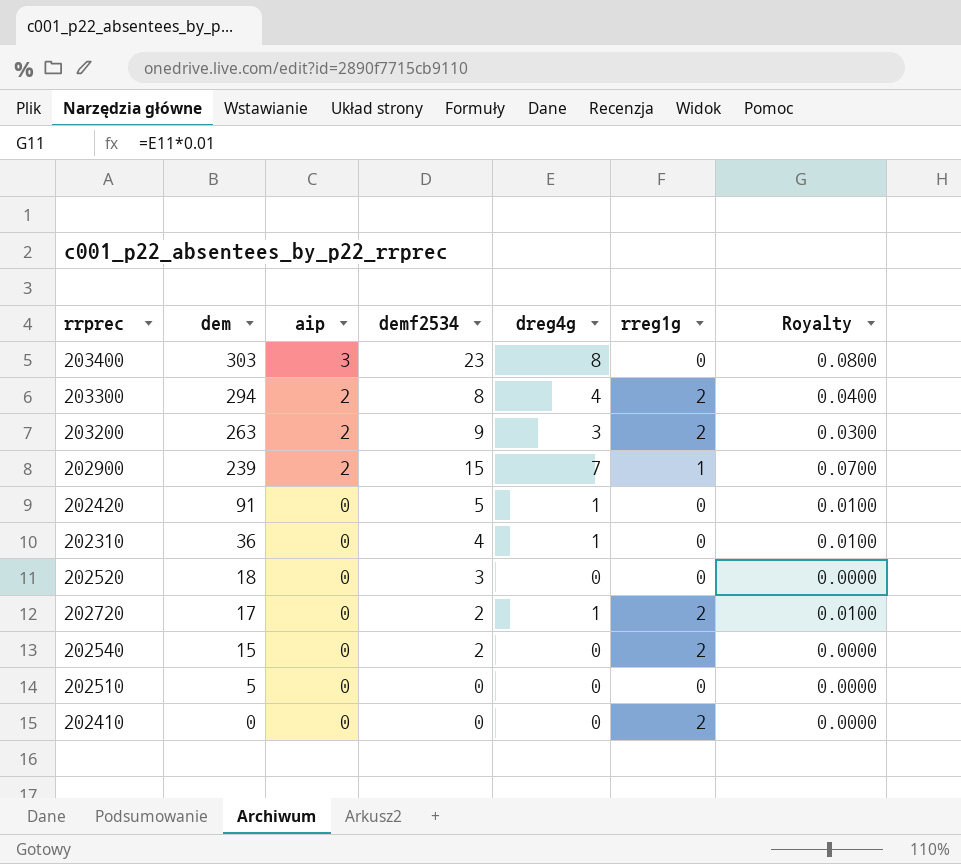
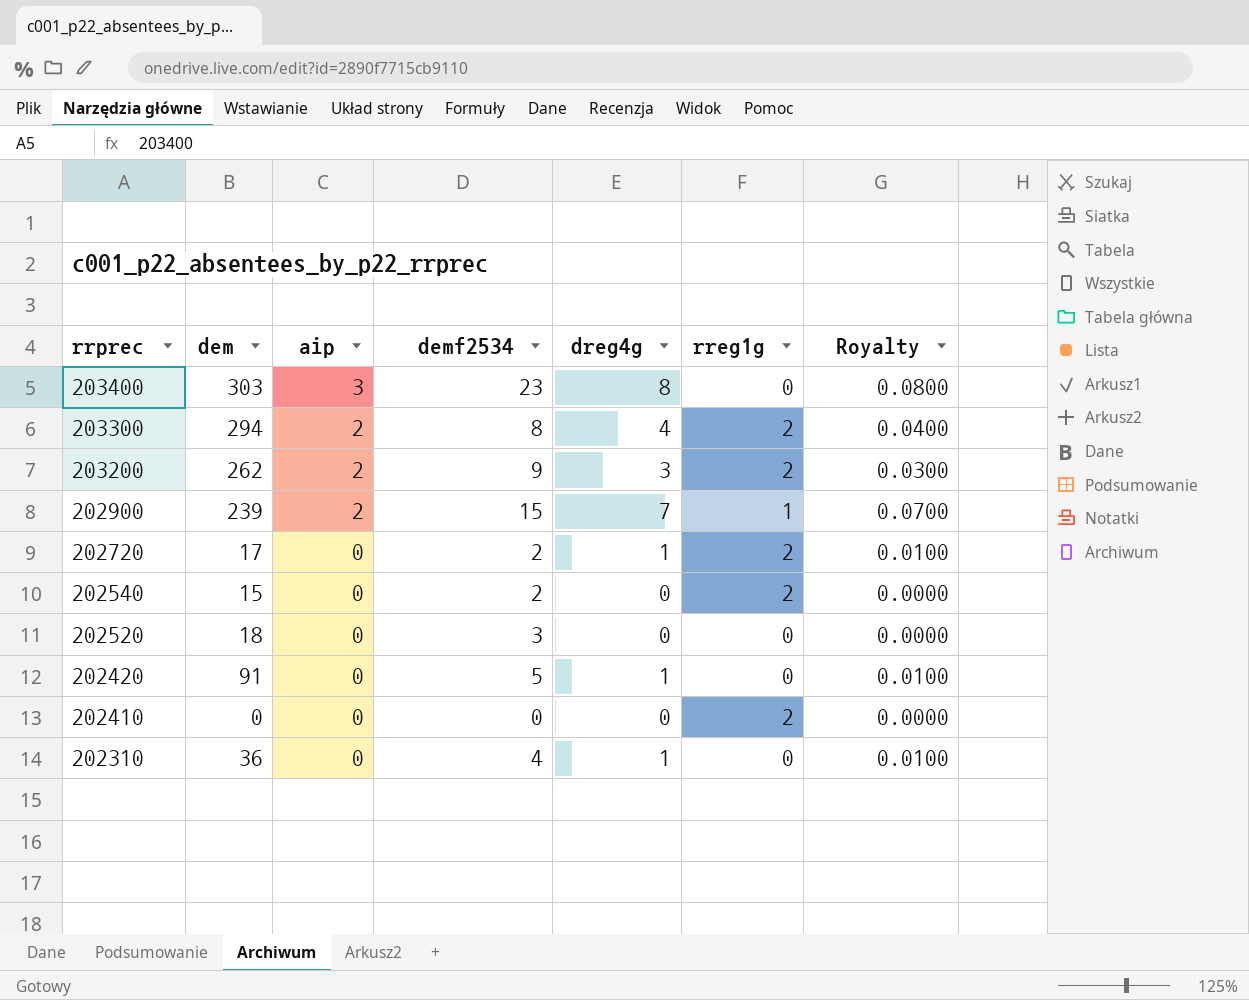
row order: dem descending -> rrprec descending
row 202510: 5 | 0 | 0 | 0 | 0 | 0.0000 -> none
203200 | dem: 263 -> 262

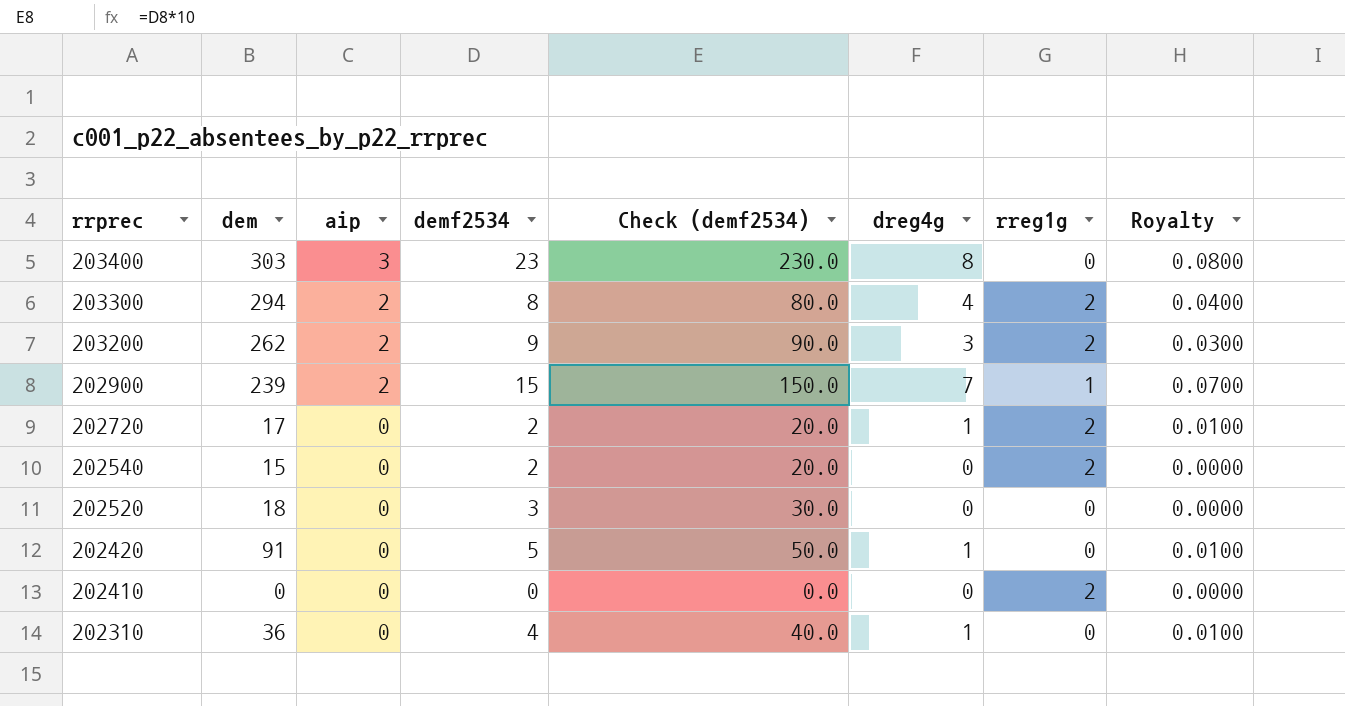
column Check (demf2534) | formula: none -> [demf2534] * 10

